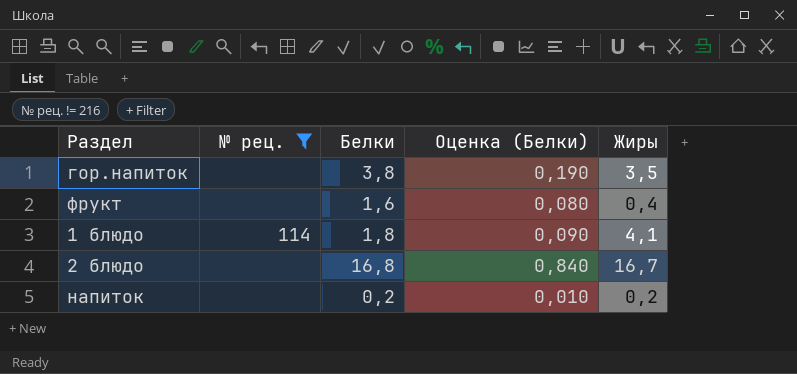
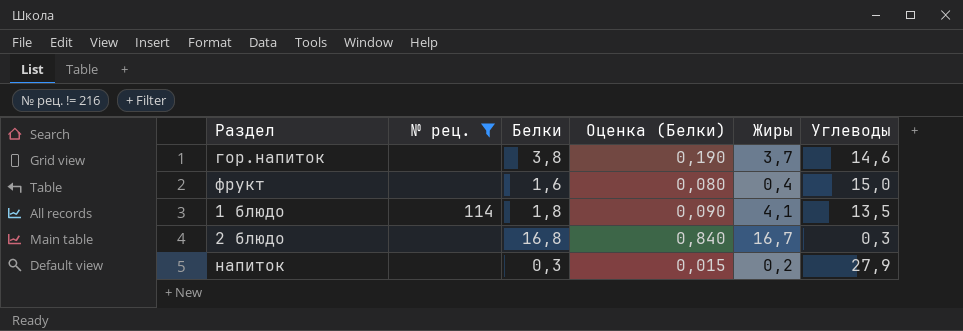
column Углеводы | position: none -> 6
гор.напиток | Жиры: 3,5 -> 3,7
напиток | Белки: 0,2 -> 0,3
напиток | Оценка (Белки): 0,010 -> 0,015

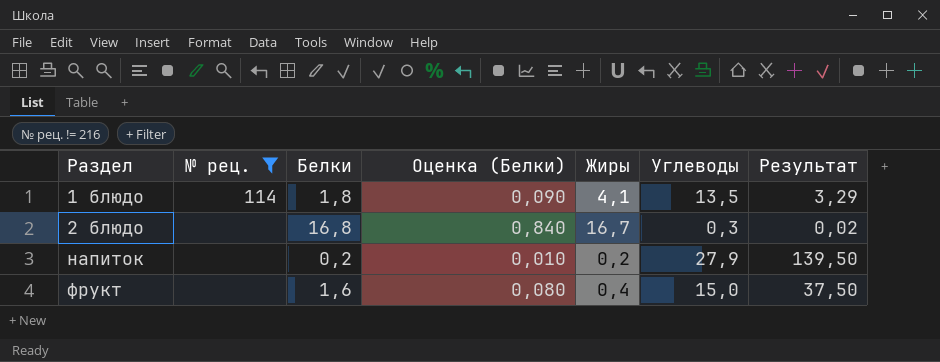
row order: none -> Раздел ascending
column Результат | formula: none -> [Углеводы] / [Жиры]
row гор.напиток: none | 3,8 | 0,190 | 3,7 | 14,6 -> none
напиток | Белки: 0,3 -> 0,2
напиток | Оценка (Белки): 0,015 -> 0,010

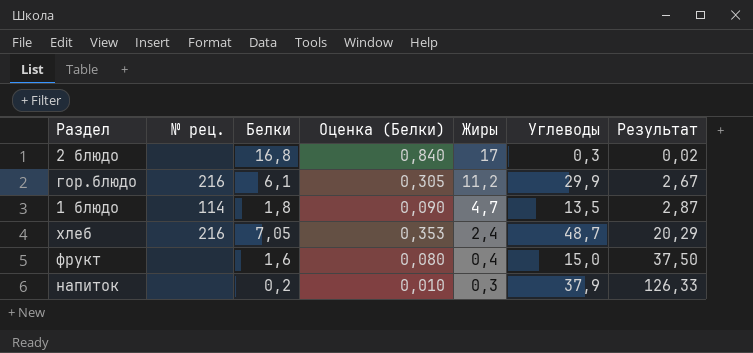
filter: № рец. != 216 -> none
row order: Раздел ascending -> Жиры descending
2 блюдо | Жиры: 16,7 -> 17
1 блюдо | Жиры: 4,1 -> 4,7
1 блюдо | Результат: 3,29 -> 2,87
напиток | Жиры: 0,2 -> 0,3
напиток | Углеводы: 27,9 -> 37,9
напиток | Результат: 139,50 -> 126,33

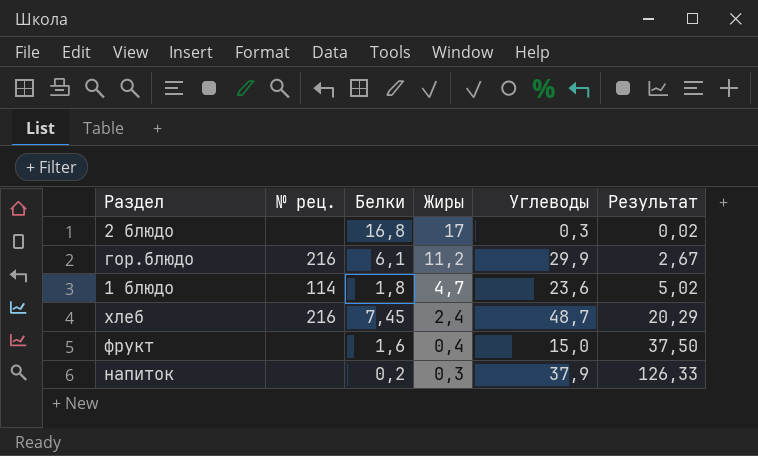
column Оценка (Белки) | formula: [Белки] * 0,05 -> none
1 блюдо | Углеводы: 13,5 -> 23,6
1 блюдо | Результат: 2,87 -> 5,02
хлеб | Белки: 7,05 -> 7,45

